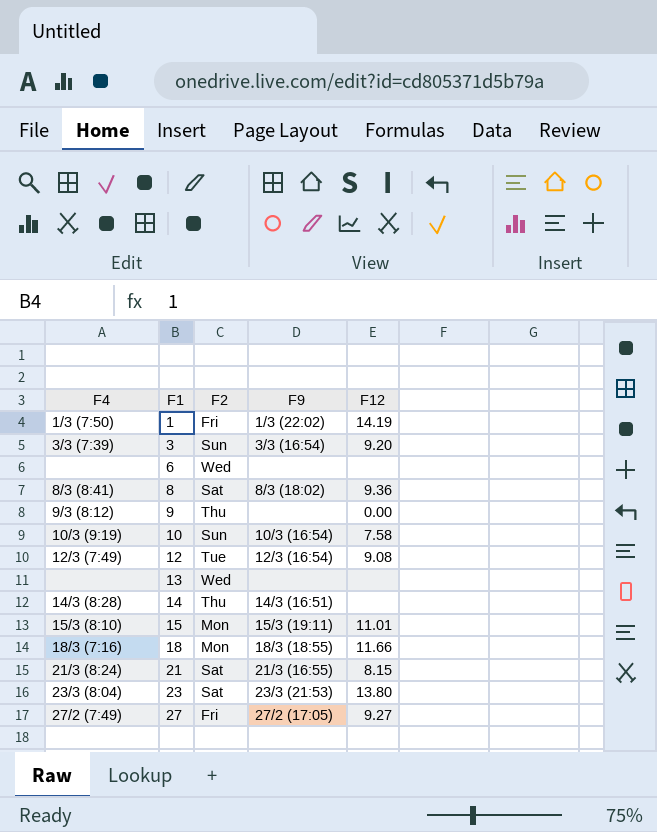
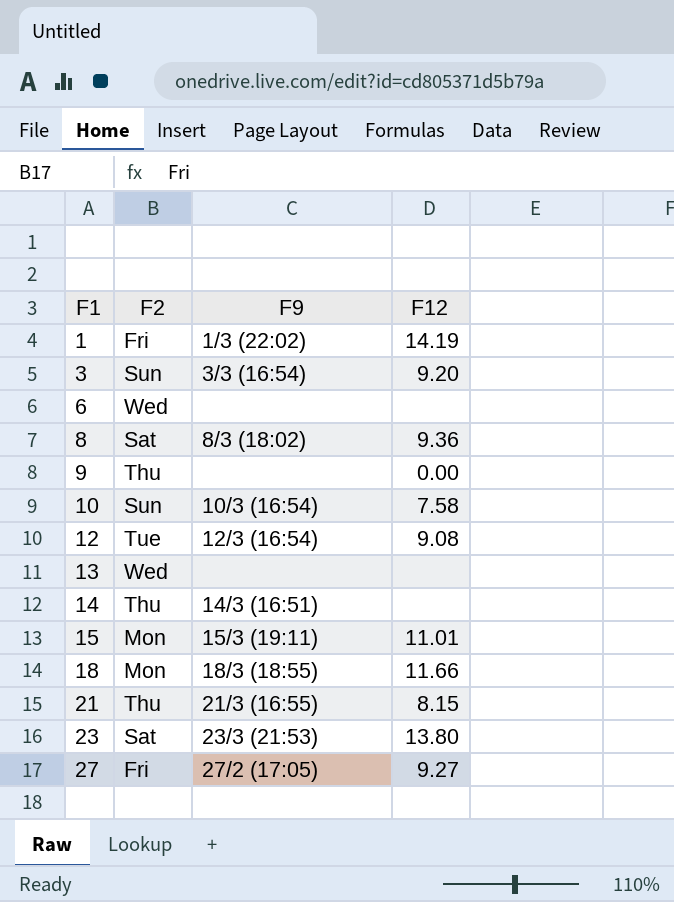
column F4 | position: 1 -> none
21 | F2: Sat -> Thu

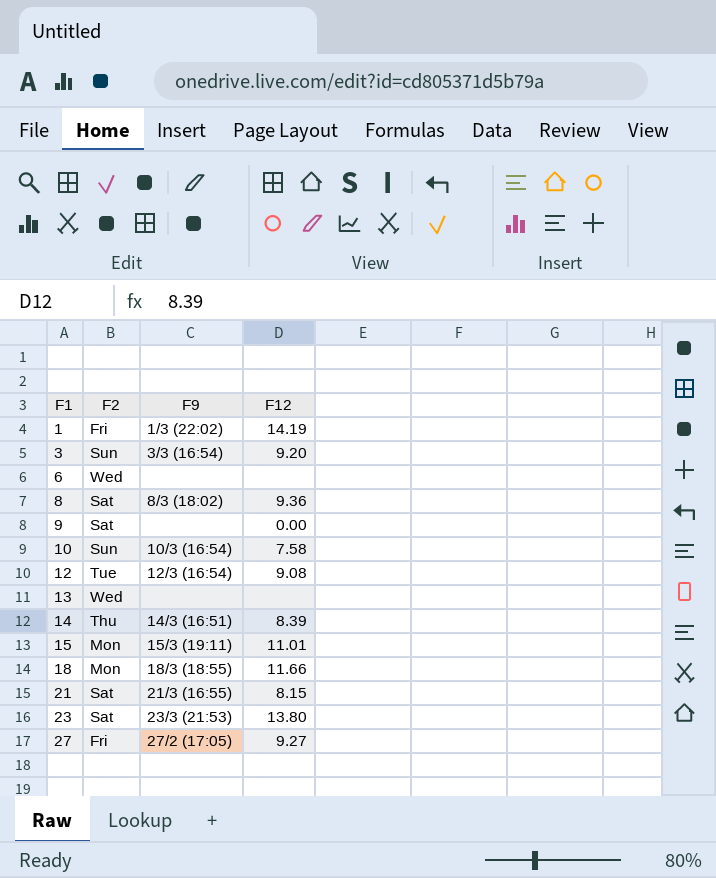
9 | F2: Thu -> Sat
14 | F12: none -> 8.39
21 | F2: Thu -> Sat

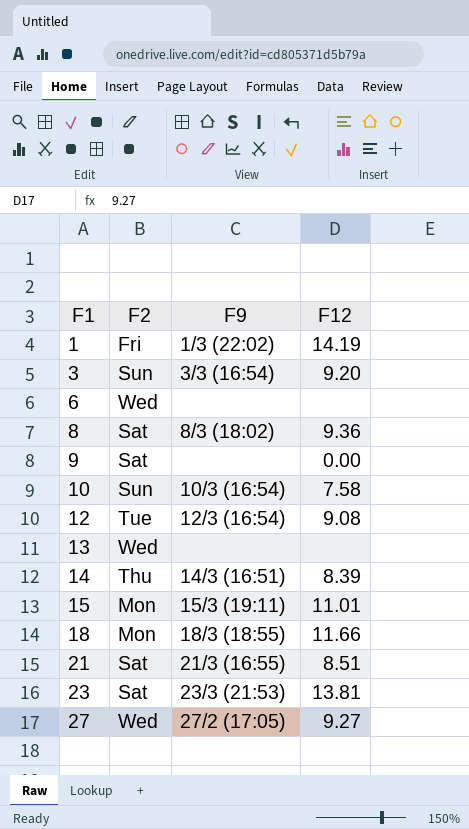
21 | F12: 8.15 -> 8.51
23 | F12: 13.80 -> 13.81
27 | F2: Fri -> Wed

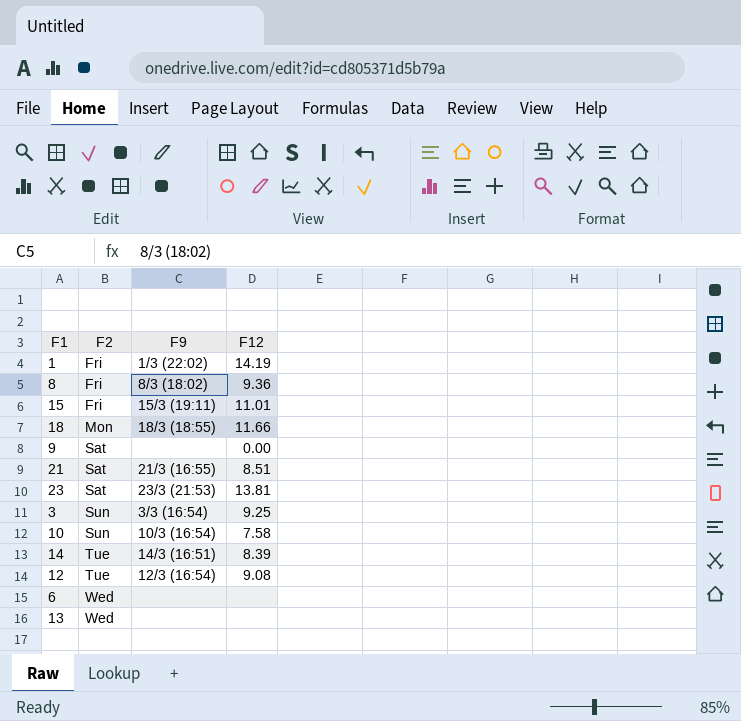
row order: F1 ascending -> F2 ascending
row 27: Wed | 27/2 (17:05) | 9.27 -> none
8 | F2: Sat -> Fri
15 | F2: Mon -> Fri
3 | F12: 9.20 -> 9.25
14 | F2: Thu -> Tue

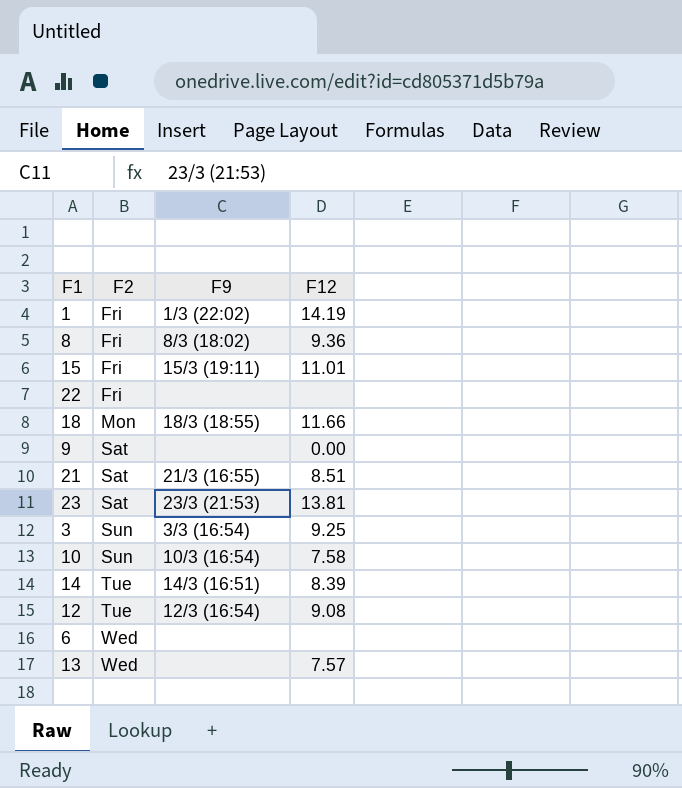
row 22: none -> Fri | none | none
13 | F12: none -> 7.57

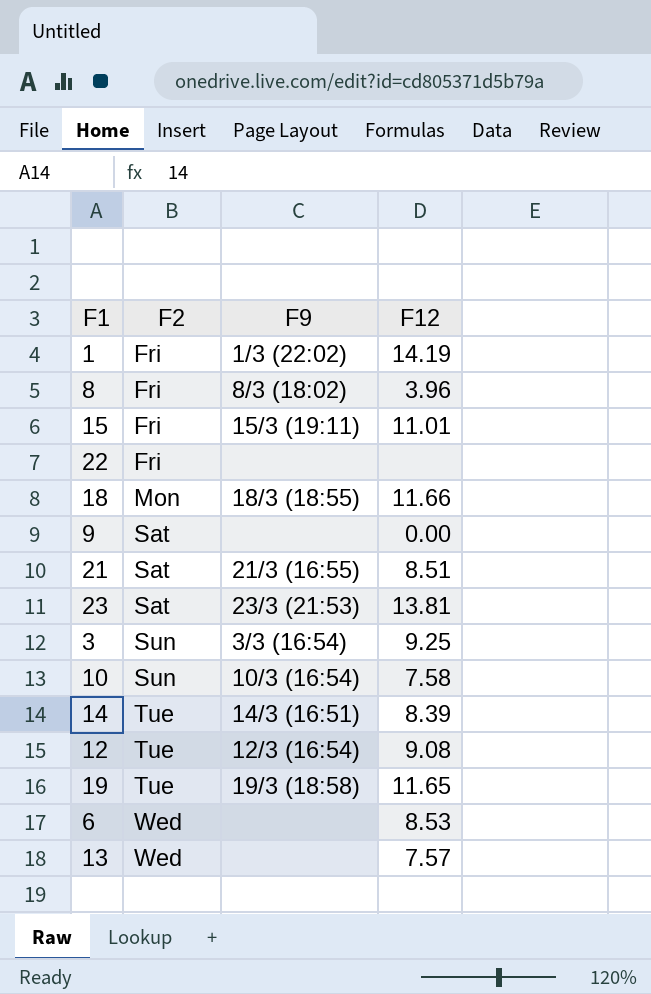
8 | F12: 9.36 -> 3.96
row 19: none -> Tue | 19/3 (18:58) | 11.65
6 | F12: none -> 8.53

